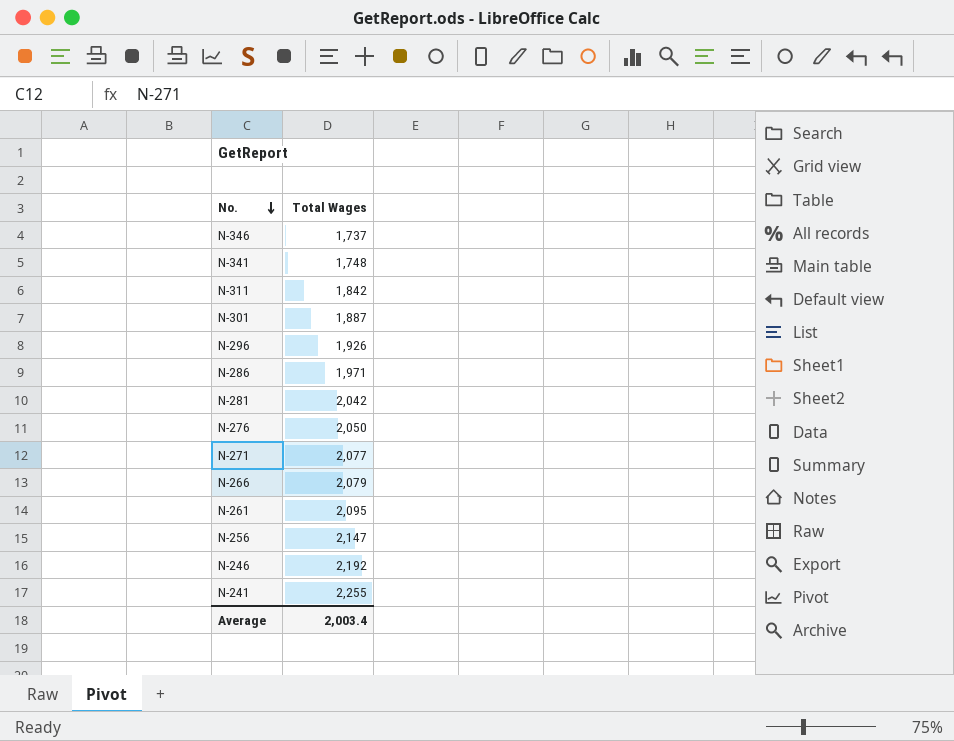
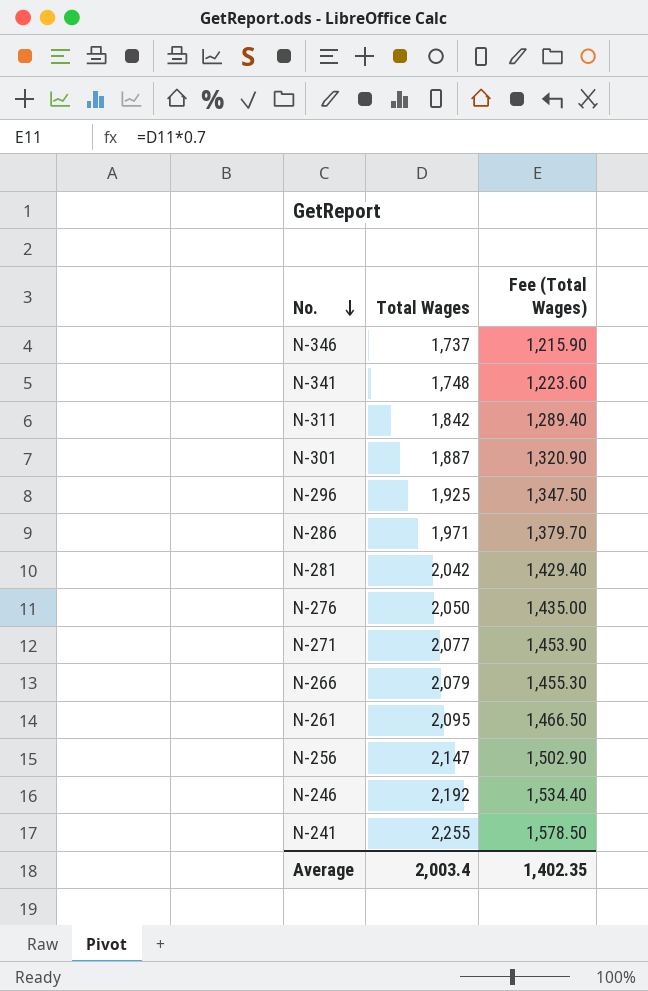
column Fee (Total Wages) | formula: none -> [Total Wages] * 0.7
N-296 | Total Wages: 1,926 -> 1,925

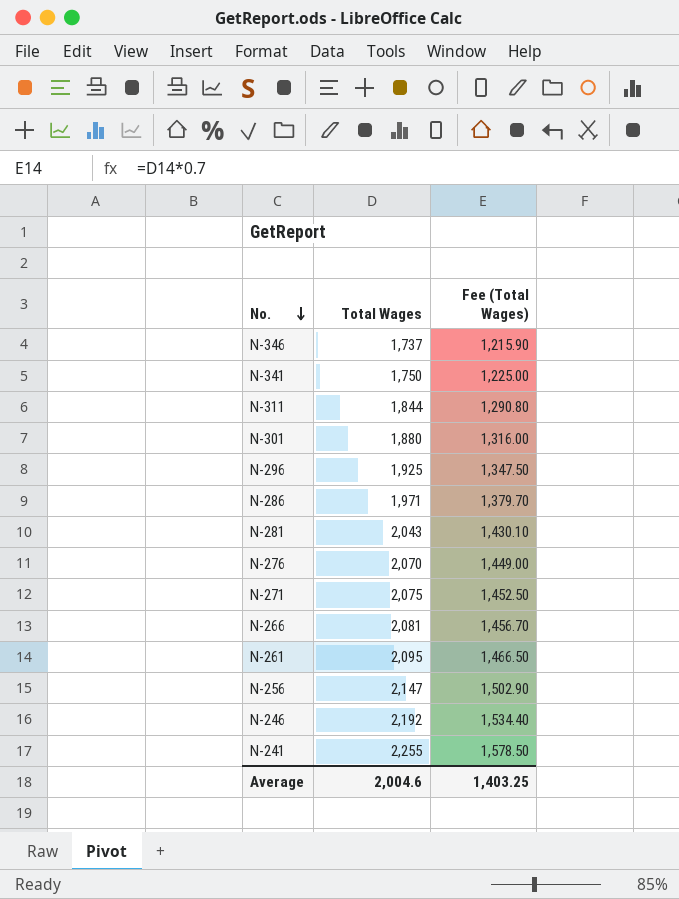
N-341 | Total Wages: 1,748 -> 1,750
N-341 | Fee (Total Wages): 1,223.60 -> 1,225.00
N-311 | Total Wages: 1,842 -> 1,844
N-311 | Fee (Total Wages): 1,289.40 -> 1,290.80
N-301 | Total Wages: 1,887 -> 1,880
N-301 | Fee (Total Wages): 1,320.90 -> 1,316.00
N-281 | Total Wages: 2,042 -> 2,043
N-281 | Fee (Total Wages): 1,429.40 -> 1,430.10
N-276 | Total Wages: 2,050 -> 2,070
N-276 | Fee (Total Wages): 1,435.00 -> 1,449.00
N-271 | Total Wages: 2,077 -> 2,075
N-271 | Fee (Total Wages): 1,453.90 -> 1,452.50
N-266 | Total Wages: 2,079 -> 2,081
N-266 | Fee (Total Wages): 1,455.30 -> 1,456.70
Average | Total Wages: 2,003.4 -> 2,004.6
Average | Fee (Total Wages): 1,402.35 -> 1,403.25

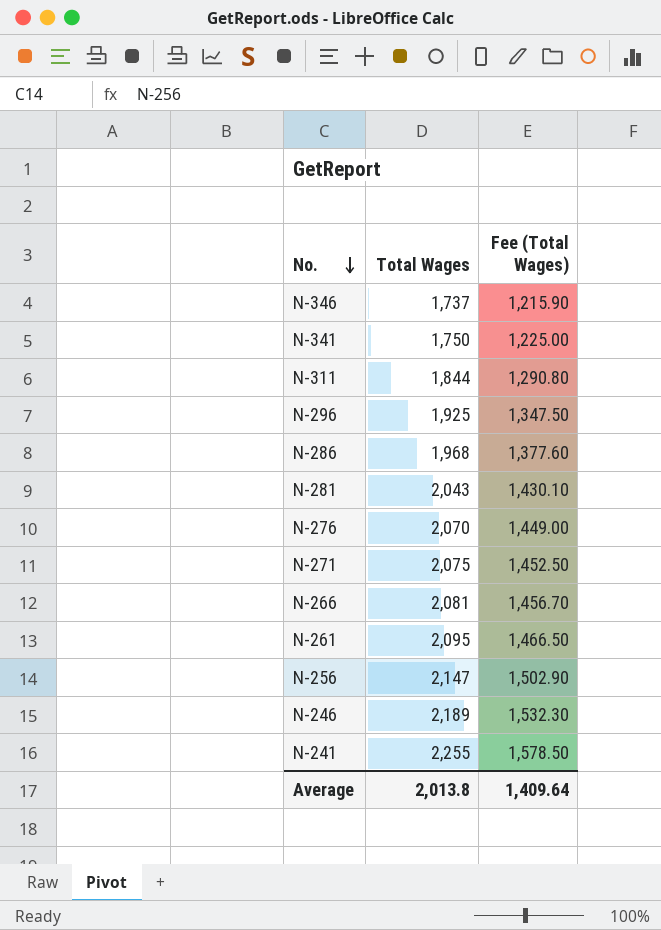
row N-301: 1,880 | 1,316.00 -> none
N-286 | Total Wages: 1,971 -> 1,968
N-286 | Fee (Total Wages): 1,379.70 -> 1,377.60
N-246 | Total Wages: 2,192 -> 2,189
N-246 | Fee (Total Wages): 1,534.40 -> 1,532.30
Average | Total Wages: 2,004.6 -> 2,013.8
Average | Fee (Total Wages): 1,403.25 -> 1,409.64

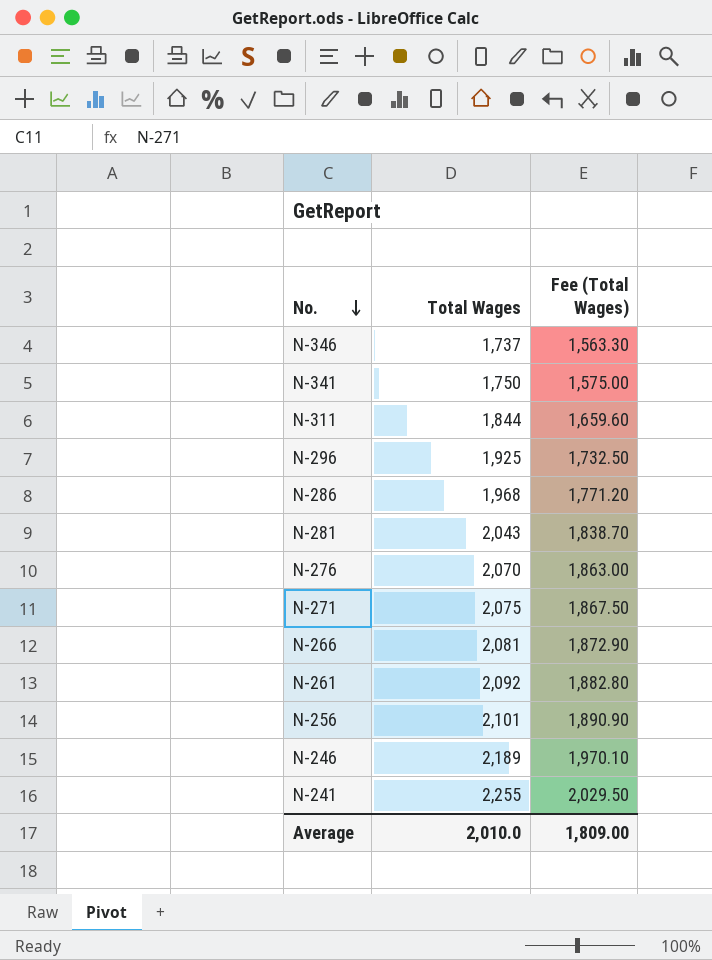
column Fee (Total Wages) | formula: [Total Wages] * 0.7 -> [Total Wages] * 0.9
N-261 | Total Wages: 2,095 -> 2,092
N-256 | Total Wages: 2,147 -> 2,101
Average | Total Wages: 2,013.8 -> 2,010.0
Average | Fee (Total Wages): 1,409.64 -> 1,809.00

